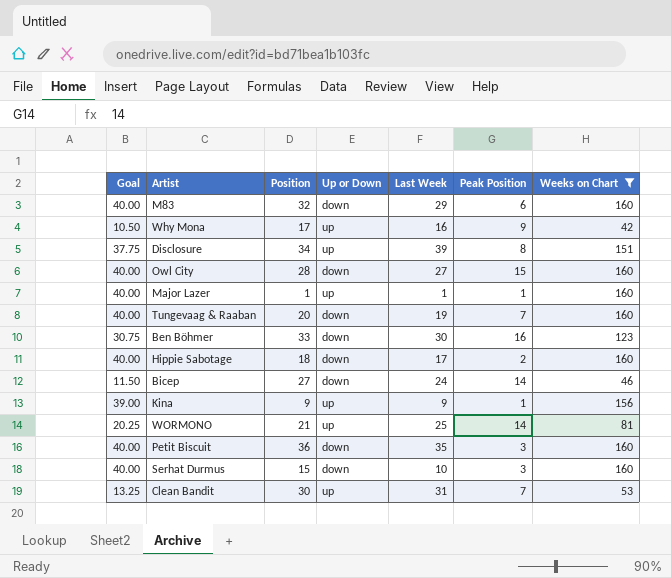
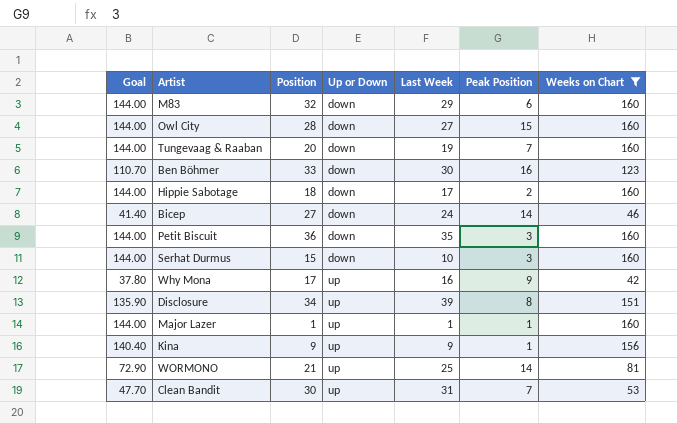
row order: none -> Up or Down ascending
column Goal | formula: [Weeks on Chart] * 0.25 -> [Weeks on Chart] * 0.9

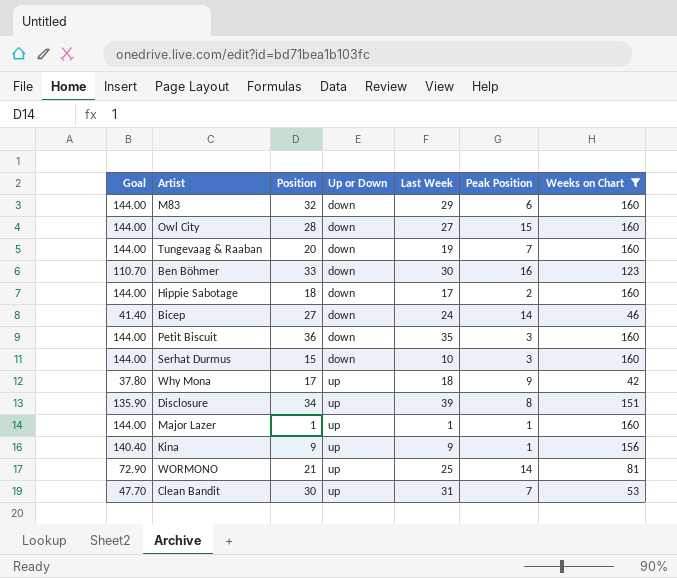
Why Mona | Last Week: 16 -> 18

